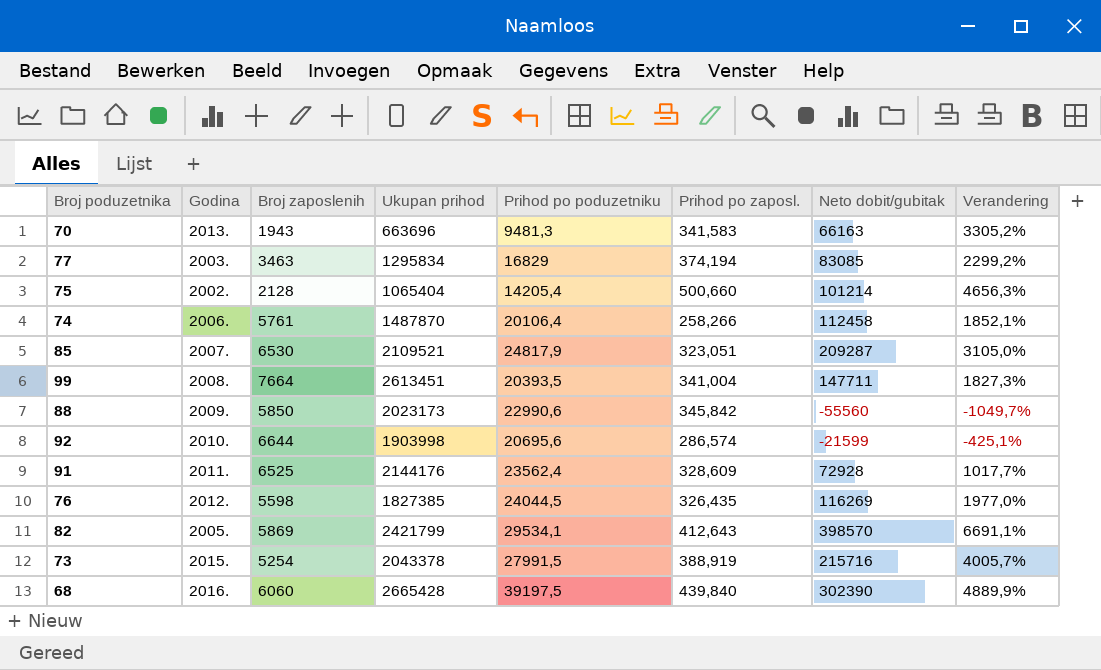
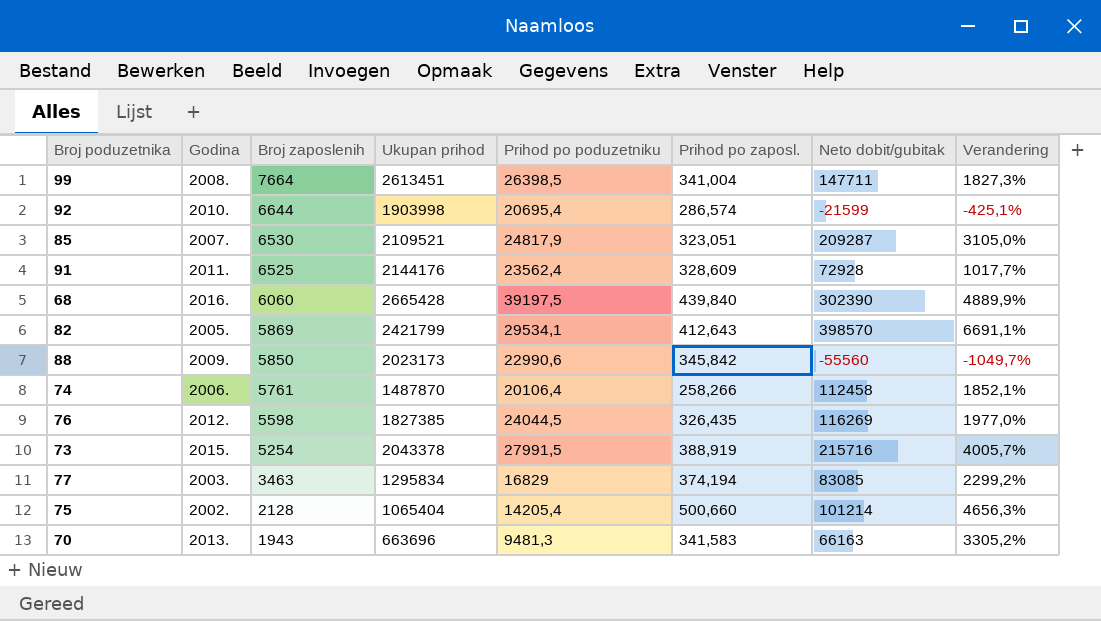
row order: none -> Broj zaposlenih descending
99 | Prihod po poduzetniku: 20393,5 -> 26398,5
92 | Prihod po poduzetniku: 20695,6 -> 20695,4

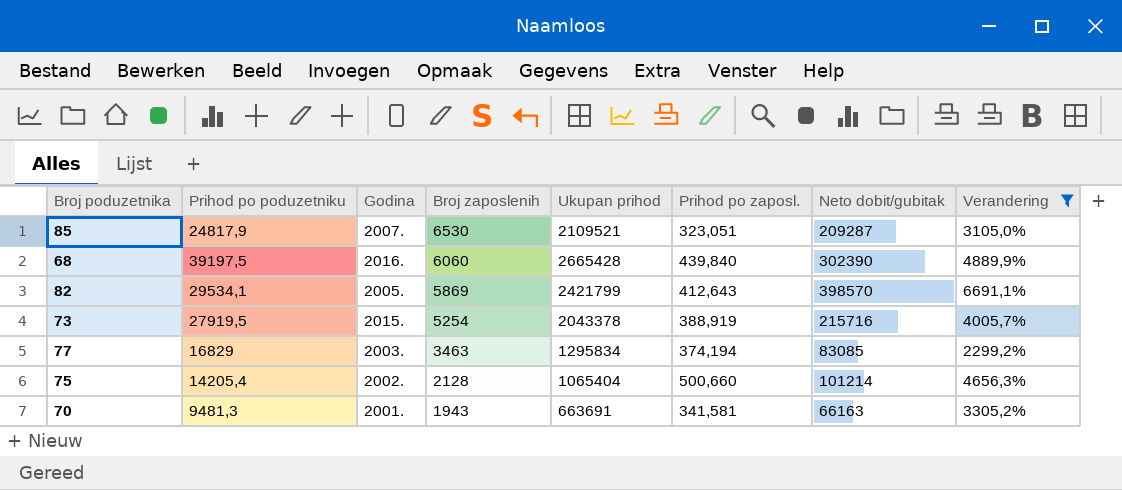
filter: none -> Verandering >= 2299,2%
column Prihod po poduzetniku | position: 5 -> 2
73 | Prihod po poduzetniku: 27991,5 -> 27919,5
70 | Godina: 2013. -> 2001.
70 | Ukupan prihod: 663696 -> 663691
70 | Prihod po zaposl.: 341,583 -> 341,581

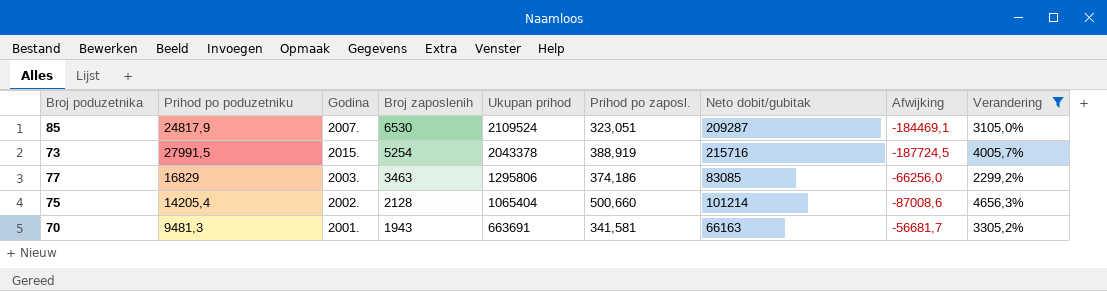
column Afwijking | formula: none -> [Prihod po poduzetniku] - [Neto dobit/gubitak]
row 68: 39197,5 | 2016. | 6060 | 2665428 | 439,840 | 302390 | 4889,9% -> none
row 82: 29534,1 | 2005. | 5869 | 2421799 | 412,643 | 398570 | 6691,1% -> none
85 | Ukupan prihod: 2109521 -> 2109524
73 | Prihod po poduzetniku: 27919,5 -> 27991,5
77 | Ukupan prihod: 1295834 -> 1295806
77 | Prihod po zaposl.: 374,194 -> 374,186

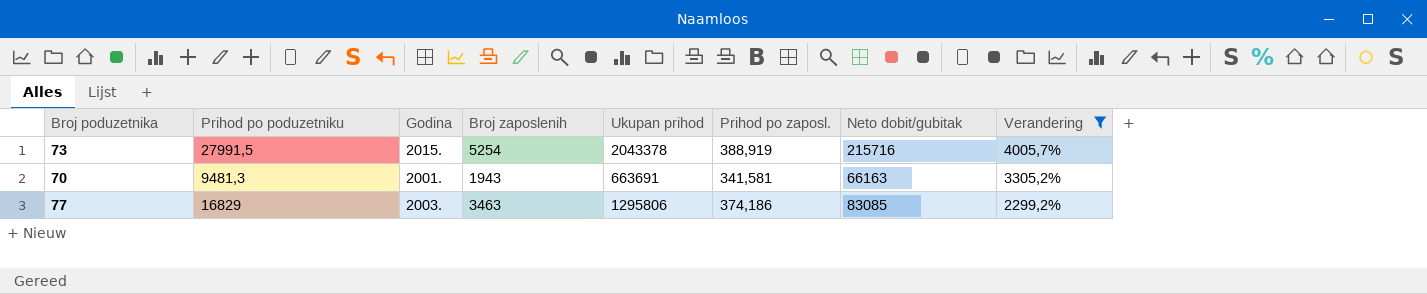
row order: Broj zaposlenih descending -> Verandering descending
column Afwijking | formula: [Prihod po poduzetniku] - [Neto dobit/gubitak] -> none
row 85: 24817,9 | 2007. | 6530 | 2109524 | 323,051 | 209287 | -184469,1 | 3105,0% -> none
row 75: 14205,4 | 2002. | 2128 | 1065404 | 500,660 | 101214 | -87008,6 | 4656,3% -> none

